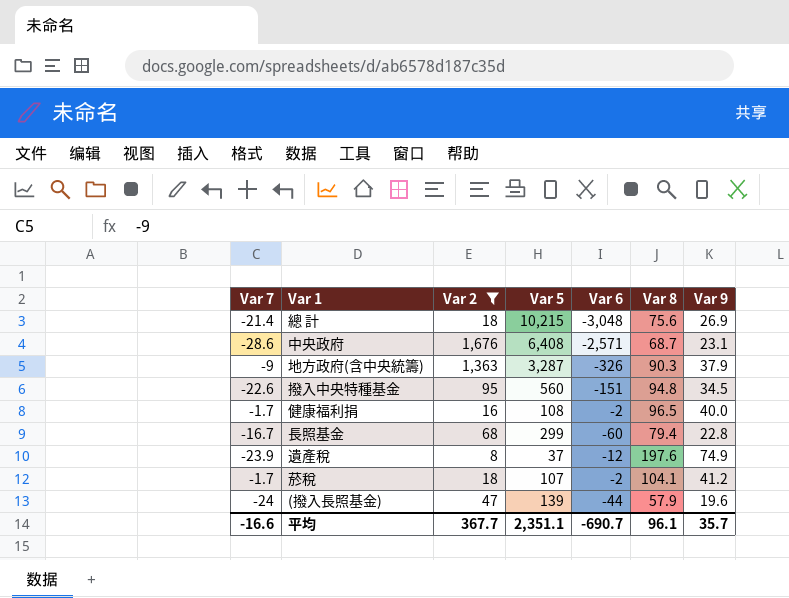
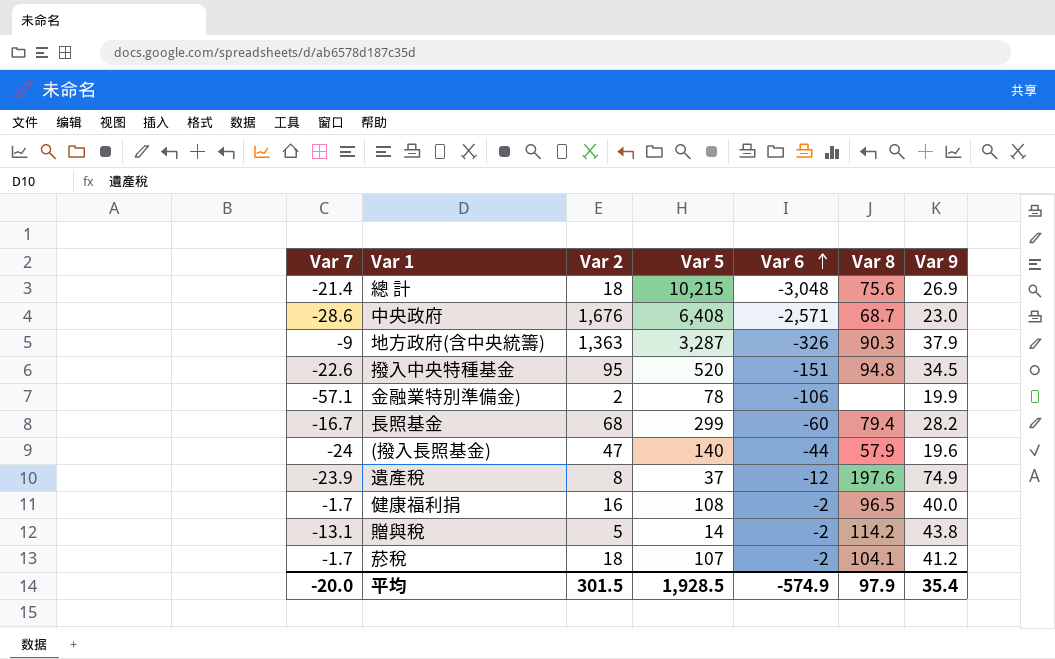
filter: Var 2 >= 8 -> none
row order: none -> Var 6 ascending
中央政府 | Var 9: 23.1 -> 23.0
撥入中央特種基金 | Var 5: 560 -> 520
長照基金 | Var 9: 22.8 -> 28.2
(撥入長照基金) | Var 5: 139 -> 140
平均 | Var 7: -16.6 -> -20.0
平均 | Var 2: 367.7 -> 301.5
平均 | Var 5: 2,351.1 -> 1,928.5
平均 | Var 6: -690.7 -> -574.9
平均 | Var 8: 96.1 -> 97.9
平均 | Var 9: 35.7 -> 35.4

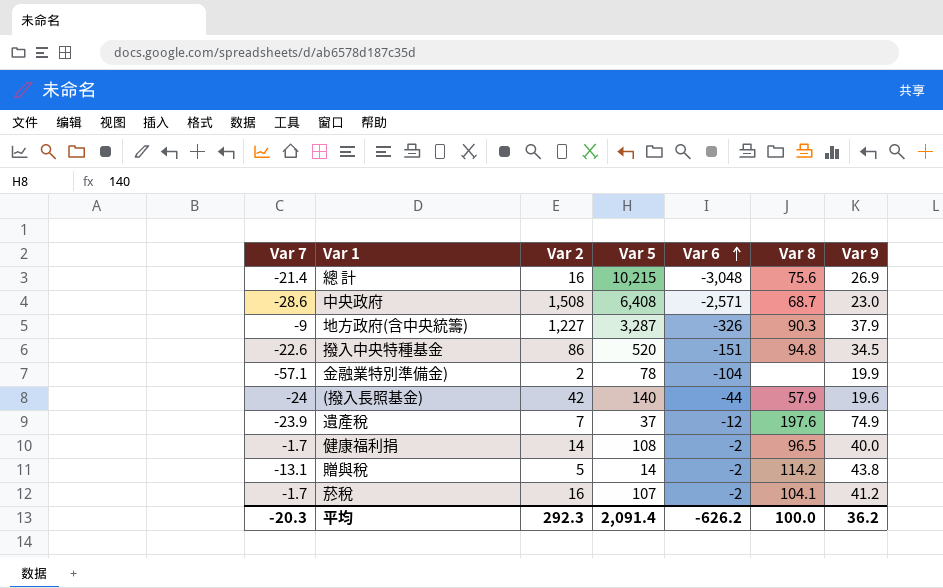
row 長照基金: -16.7 | 68 | 299 | -60 | 79.4 | 28.2 -> none
總 計 | Var 2: 18 -> 16
中央政府 | Var 2: 1,676 -> 1,508
地方政府(含中央統籌) | Var 2: 1,363 -> 1,227
撥入中央特種基金 | Var 2: 95 -> 86
金融業特別準備金) | Var 6: -106 -> -104
(撥入長照基金) | Var 2: 47 -> 42
遺產稅 | Var 2: 8 -> 7
健康福利捐 | Var 2: 16 -> 14
菸稅 | Var 2: 18 -> 16
平均 | Var 7: -20.0 -> -20.3
平均 | Var 2: 301.5 -> 292.3
平均 | Var 5: 1,928.5 -> 2,091.4
平均 | Var 6: -574.9 -> -626.2
平均 | Var 8: 97.9 -> 100.0
平均 | Var 9: 35.4 -> 36.2

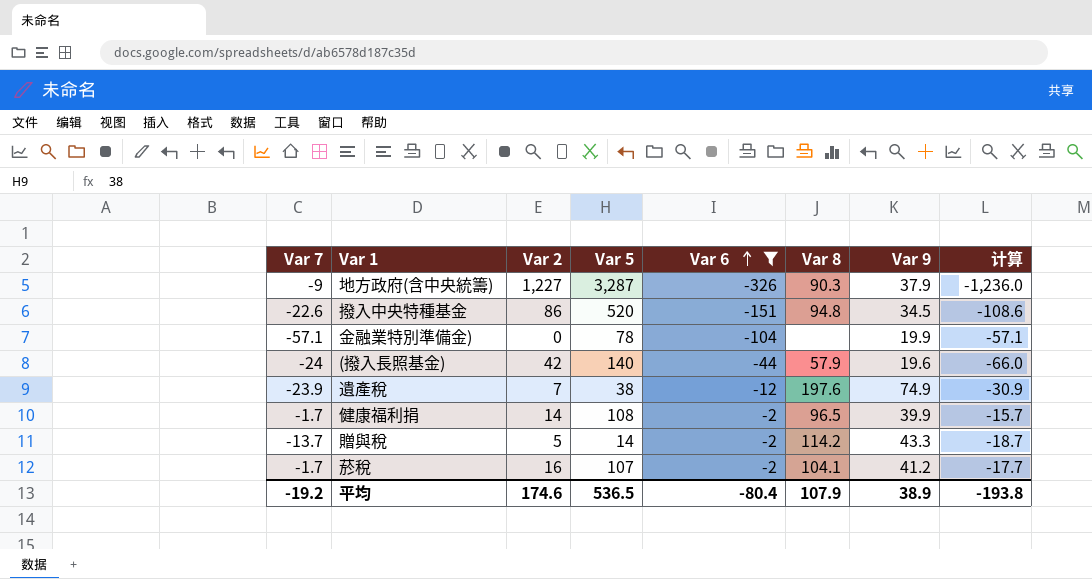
filter: none -> Var 6 >= -326
column 计算 | formula: none -> [Var 7] - [Var 2]
金融業特別準備金) | Var 2: 2 -> 0
遺產稅 | Var 5: 37 -> 38
健康福利捐 | Var 9: 40.0 -> 39.9
贈與稅 | Var 7: -13.1 -> -13.7
贈與稅 | Var 9: 43.8 -> 43.3
平均 | Var 7: -20.3 -> -19.2
平均 | Var 2: 292.3 -> 174.6
平均 | Var 5: 2,091.4 -> 536.5
平均 | Var 6: -626.2 -> -80.4
平均 | Var 8: 100.0 -> 107.9
平均 | Var 9: 36.2 -> 38.9

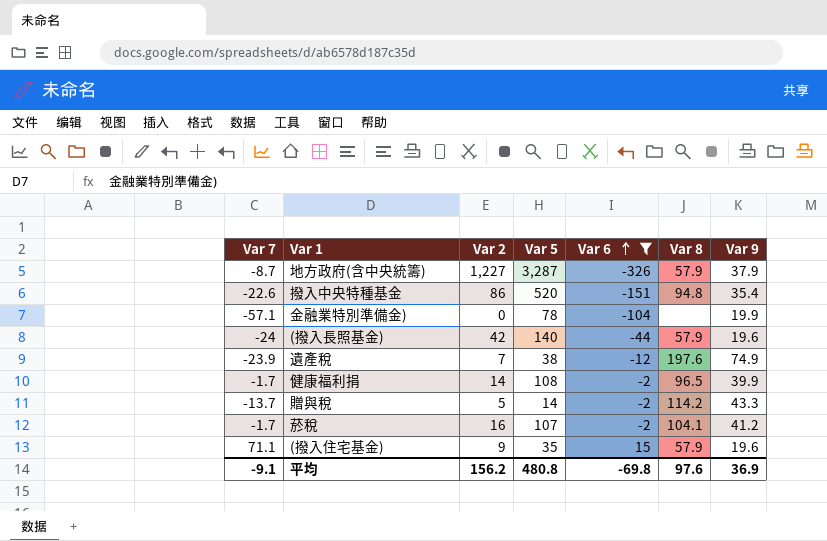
column 计算 | formula: [Var 7] - [Var 2] -> none
地方政府(含中央統籌) | Var 7: -9 -> -8.7
地方政府(含中央統籌) | Var 8: 90.3 -> 57.9
撥入中央特種基金 | Var 9: 34.5 -> 35.4
row (撥入住宅基金): none -> 71.1 | 9 | 35 | 15 | 57.9 | 19.6
平均 | Var 7: -19.2 -> -9.1
平均 | Var 2: 174.6 -> 156.2
平均 | Var 5: 536.5 -> 480.8
平均 | Var 6: -80.4 -> -69.8
平均 | Var 8: 107.9 -> 97.6
平均 | Var 9: 38.9 -> 36.9

